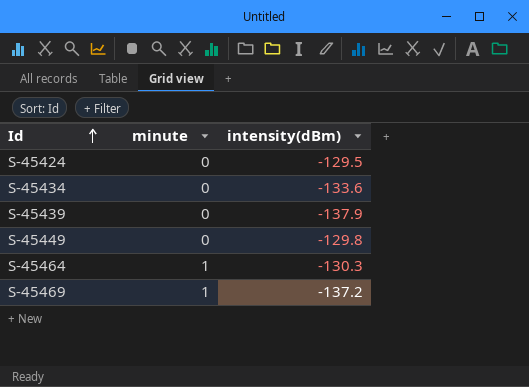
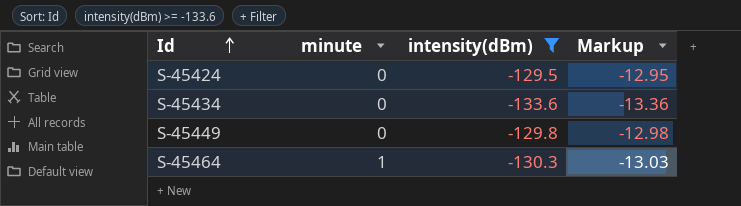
filter: none -> intensity(dBm) >= -133.6
column Markup | formula: none -> [intensity(dBm)] * 0.1

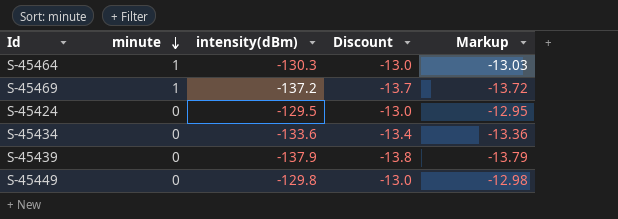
filter: intensity(dBm) >= -133.6 -> none
row order: Id ascending -> minute descending
column Discount | formula: none -> [intensity(dBm)] * 0.1

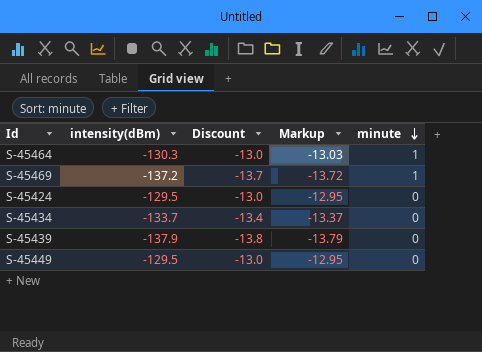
column minute | position: 2 -> 5
S-45434 | intensity(dBm): -133.6 -> -133.7
S-45434 | Markup: -13.36 -> -13.37
S-45449 | intensity(dBm): -129.8 -> -129.5
S-45449 | Markup: -12.98 -> -12.95

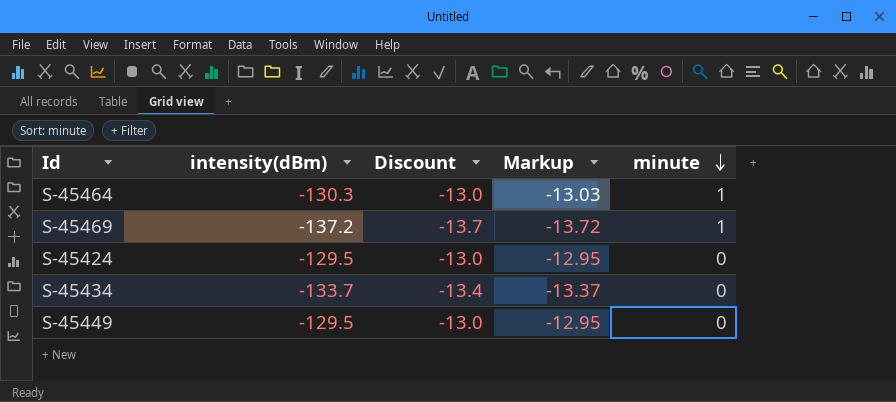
row S-45439: -137.9 | -13.8 | -13.79 | 0 -> none

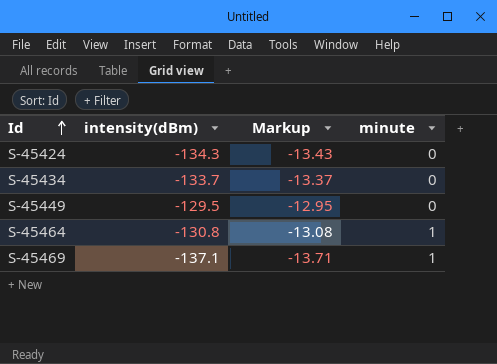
row order: minute descending -> Id ascending
column Discount | formula: [intensity(dBm)] * 0.1 -> none
S-45424 | intensity(dBm): -129.5 -> -134.3
S-45424 | Markup: -12.95 -> -13.43
S-45464 | intensity(dBm): -130.3 -> -130.8
S-45464 | Markup: -13.03 -> -13.08
S-45469 | intensity(dBm): -137.2 -> -137.1
S-45469 | Markup: -13.72 -> -13.71

